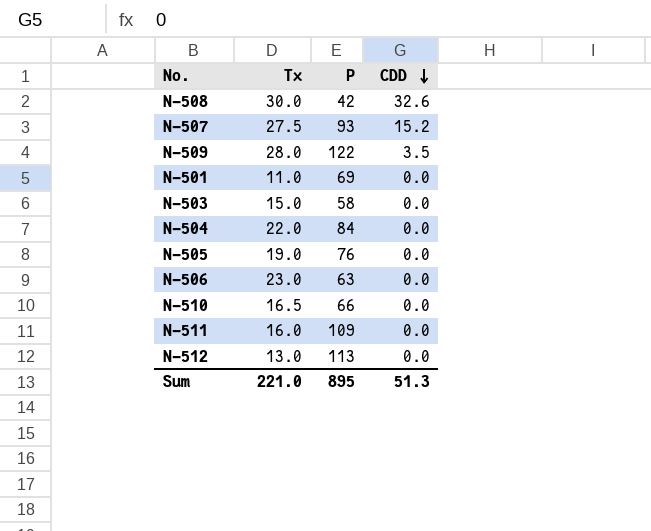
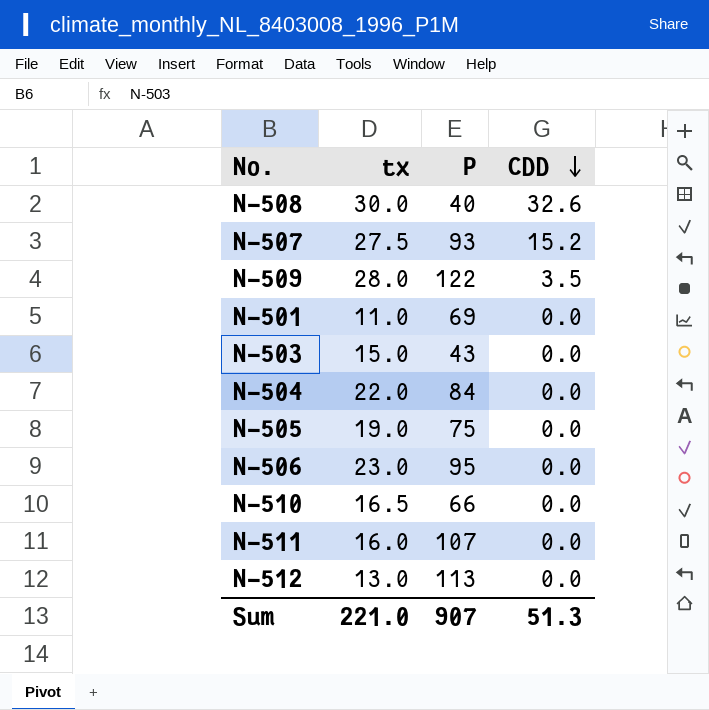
column name: Tx -> tx
N-508 | P: 42 -> 40
N-503 | P: 58 -> 43
N-505 | P: 76 -> 75
N-506 | P: 63 -> 95
N-511 | P: 109 -> 107
Sum | P: 895 -> 907

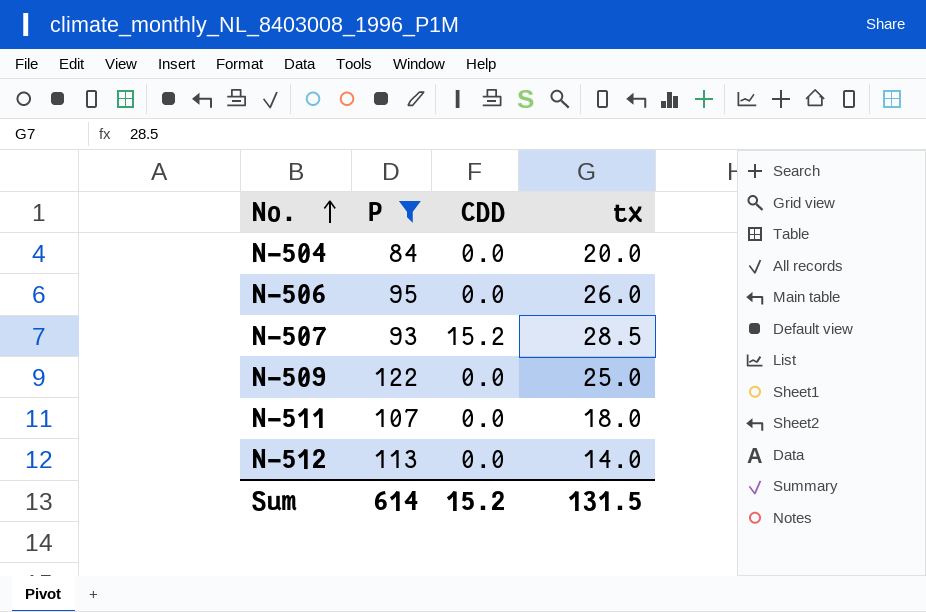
filter: none -> P >= 84
row order: CDD descending -> No. ascending
column tx | position: 2 -> 4
N-504 | tx: 22.0 -> 20.0
N-506 | tx: 23.0 -> 26.0
N-507 | tx: 27.5 -> 28.5
N-509 | CDD: 3.5 -> 0.0
N-509 | tx: 28.0 -> 25.0
N-511 | tx: 16.0 -> 18.0
N-512 | tx: 13.0 -> 14.0
Sum | P: 907 -> 614
Sum | CDD: 51.3 -> 15.2
Sum | tx: 221.0 -> 131.5

